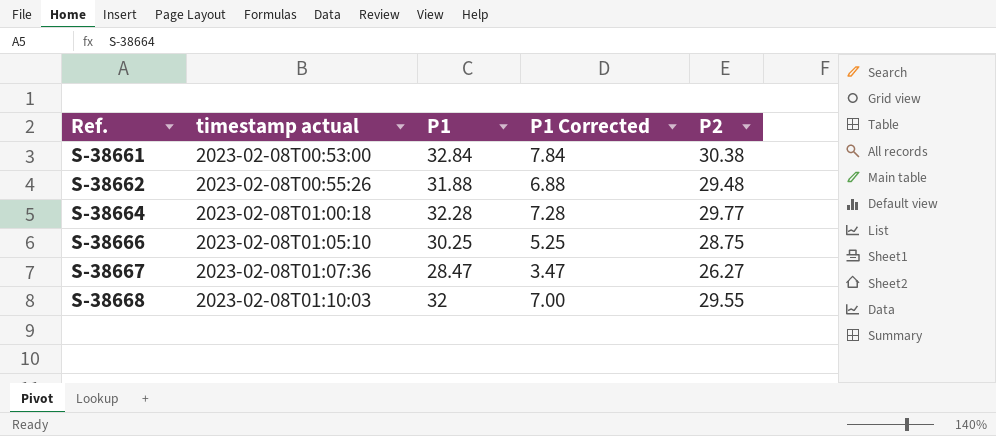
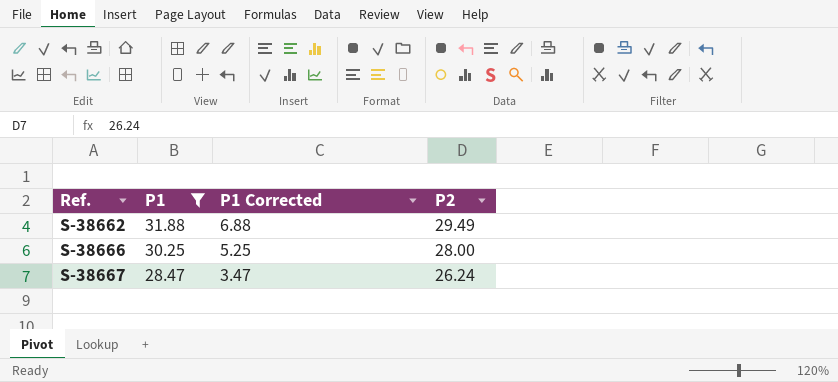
filter: none -> P1 <= 31.88
column timestamp actual | position: 2 -> none
S-38662 | P2: 29.48 -> 29.49
S-38666 | P2: 28.75 -> 28.00
S-38667 | P2: 26.27 -> 26.24

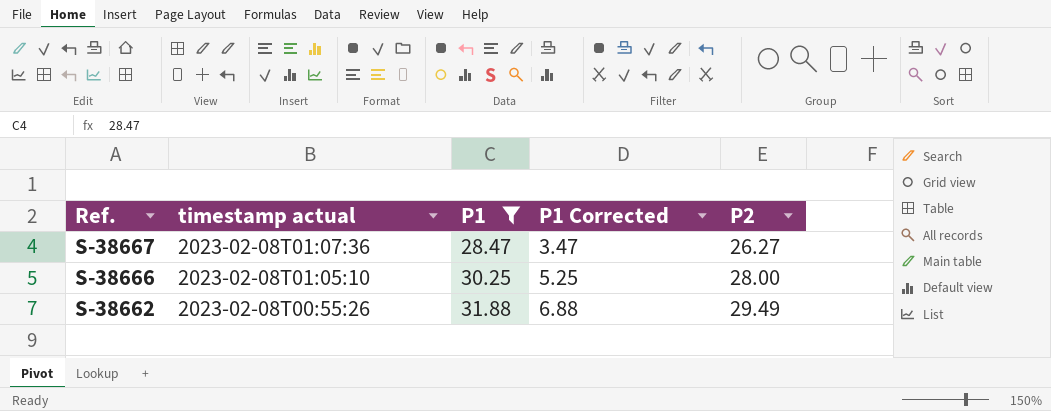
row order: Ref. ascending -> Ref. descending
column timestamp actual | position: none -> 2
S-38667 | P2: 26.24 -> 26.27

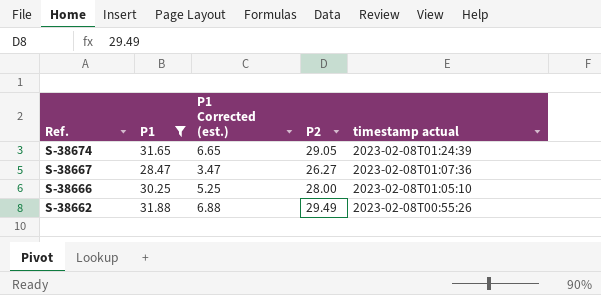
column name: P1 Corrected -> P1 Corrected (est.)
column timestamp actual | position: 2 -> 5
row S-38674: none -> 31.65 | 6.65 | 29.05 | 2023-02-08T01:24:39

